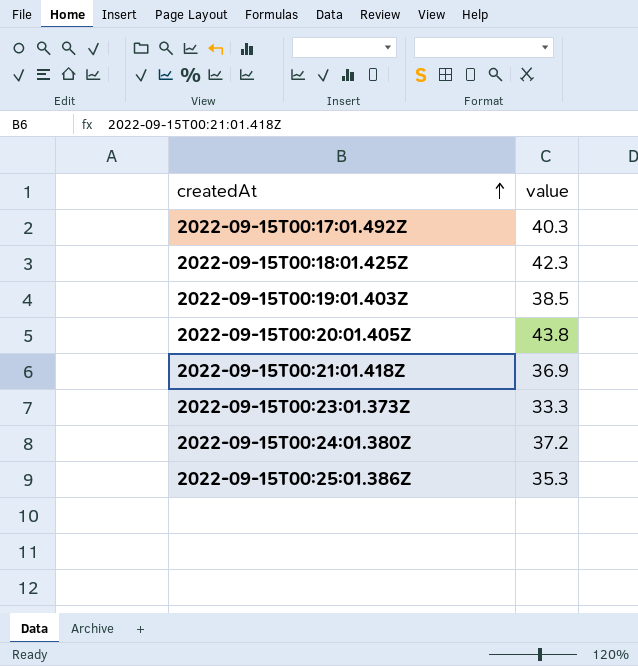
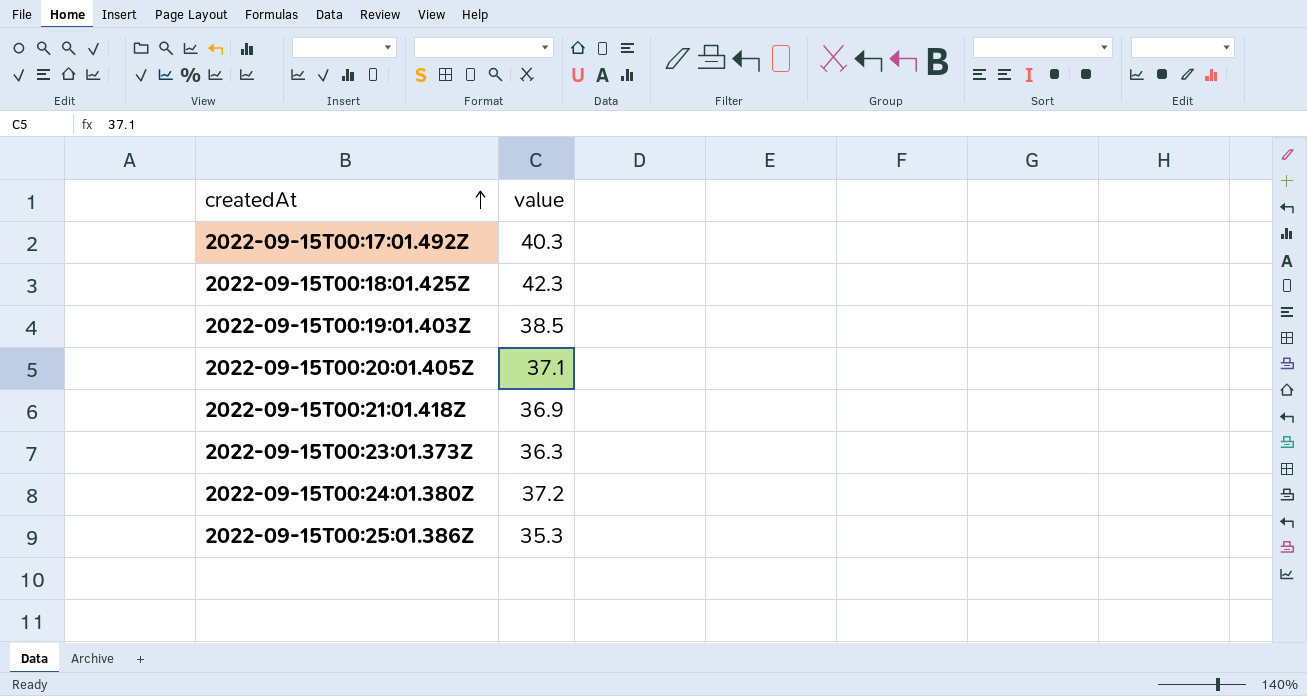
2022-09-15T00:20:01.405Z | value: 43.8 -> 37.1
2022-09-15T00:23:01.373Z | value: 33.3 -> 36.3

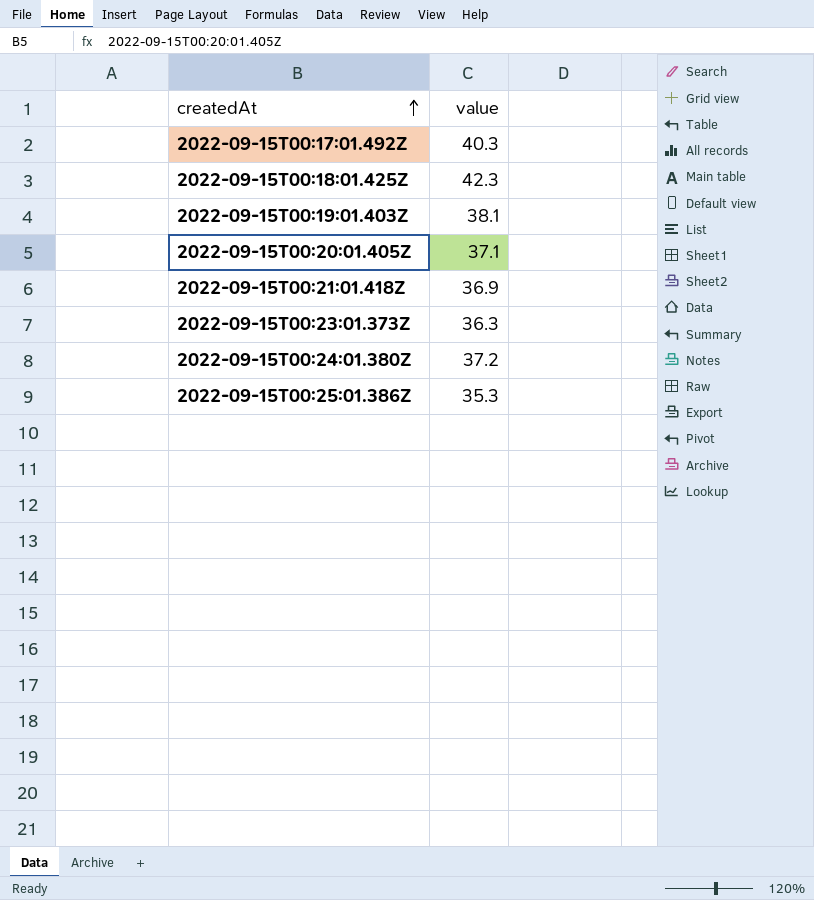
2022-09-15T00:19:01.403Z | value: 38.5 -> 38.1

